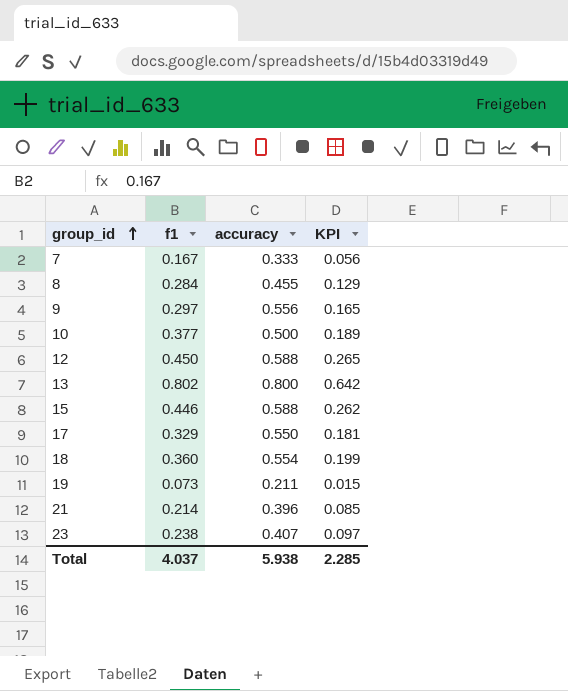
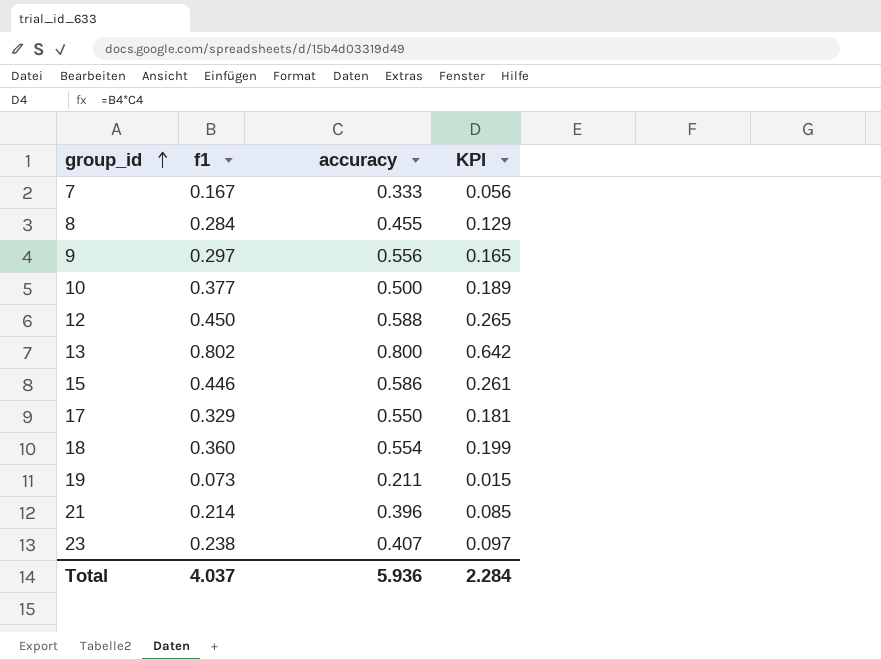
15 | accuracy: 0.588 -> 0.586
15 | KPI: 0.262 -> 0.261
Total | accuracy: 5.938 -> 5.936
Total | KPI: 2.285 -> 2.284

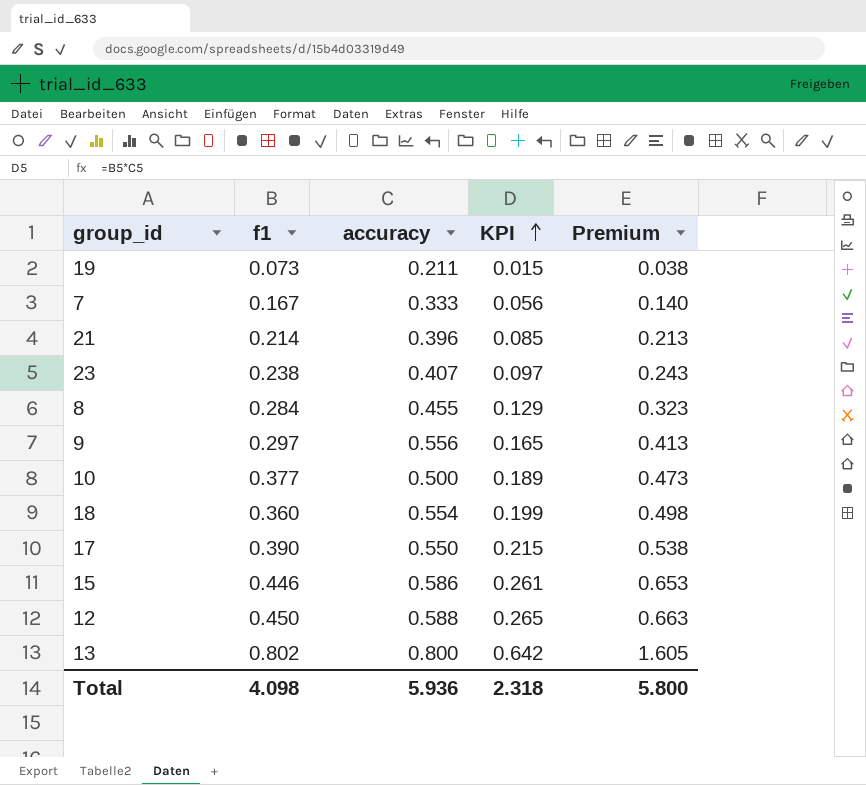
row order: group_id ascending -> KPI ascending
column Premium | formula: none -> [KPI] * 2.5
17 | f1: 0.329 -> 0.390
17 | KPI: 0.181 -> 0.215
Total | f1: 4.037 -> 4.098
Total | KPI: 2.284 -> 2.318

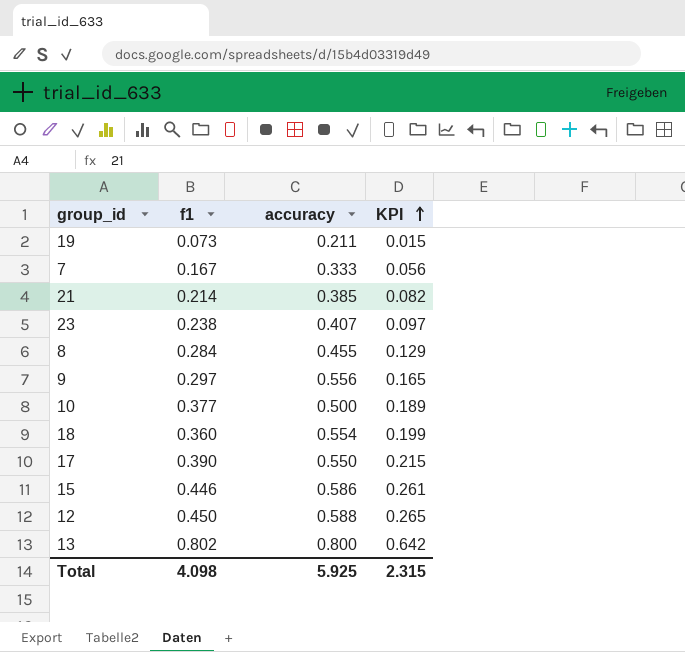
column Premium | formula: [KPI] * 2.5 -> none
21 | accuracy: 0.396 -> 0.385
21 | KPI: 0.085 -> 0.082
Total | accuracy: 5.936 -> 5.925
Total | KPI: 2.318 -> 2.315

